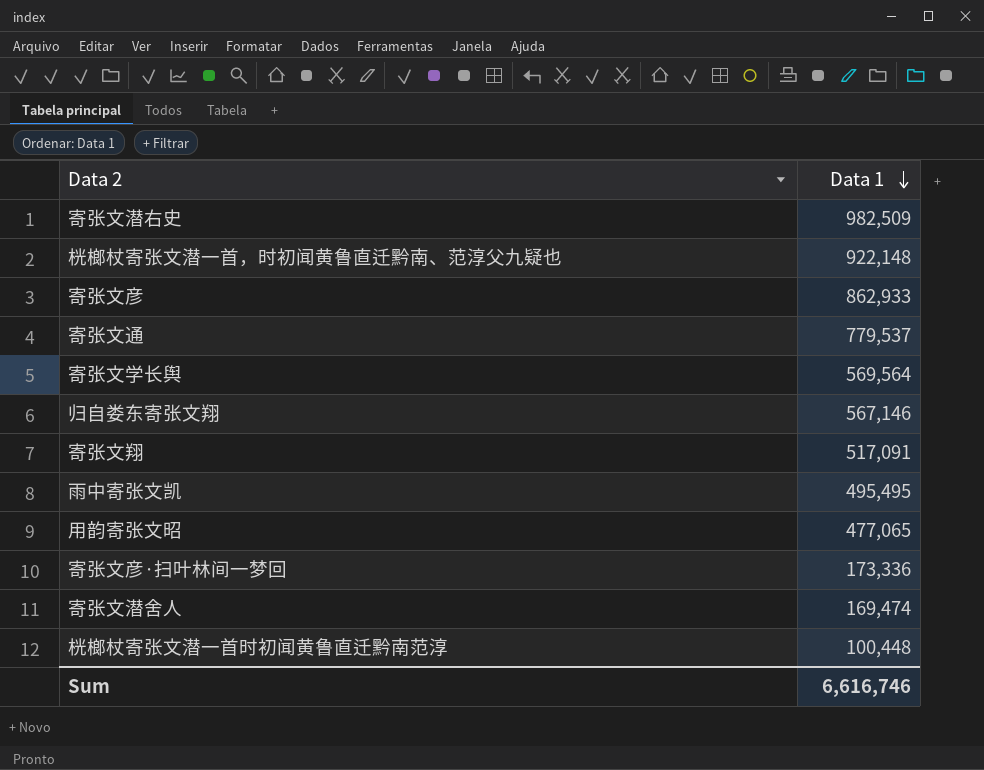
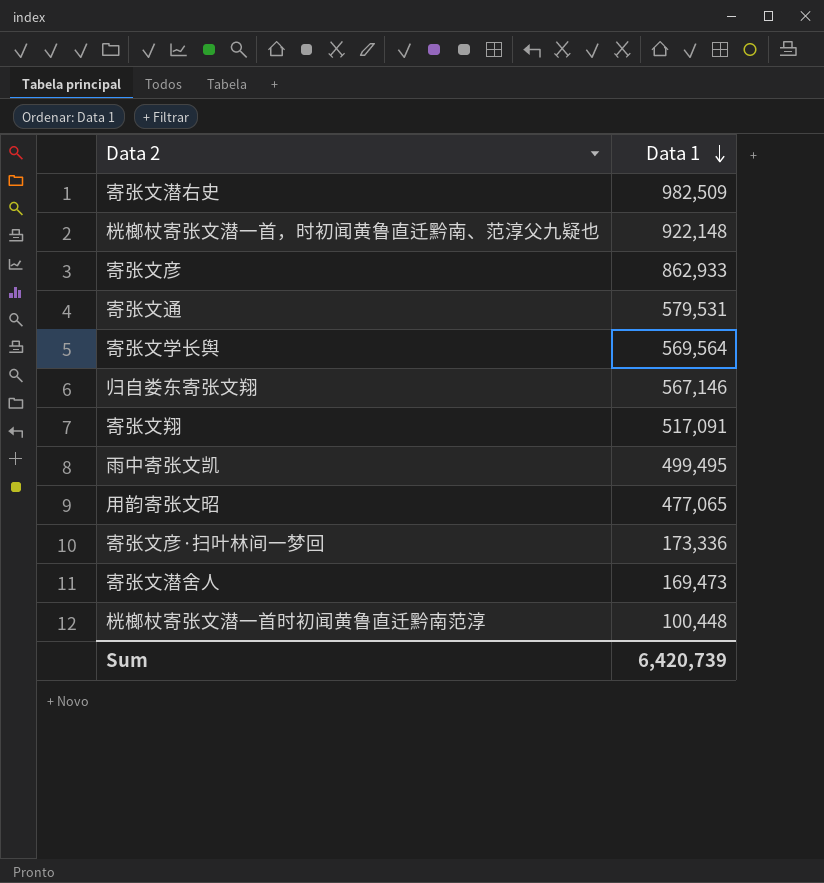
寄张文通 | Data 1: 779,537 -> 579,531
雨中寄张文凯 | Data 1: 495,495 -> 499,495
寄张文潜舍人 | Data 1: 169,474 -> 169,473
Sum | Data 1: 6,616,746 -> 6,420,739

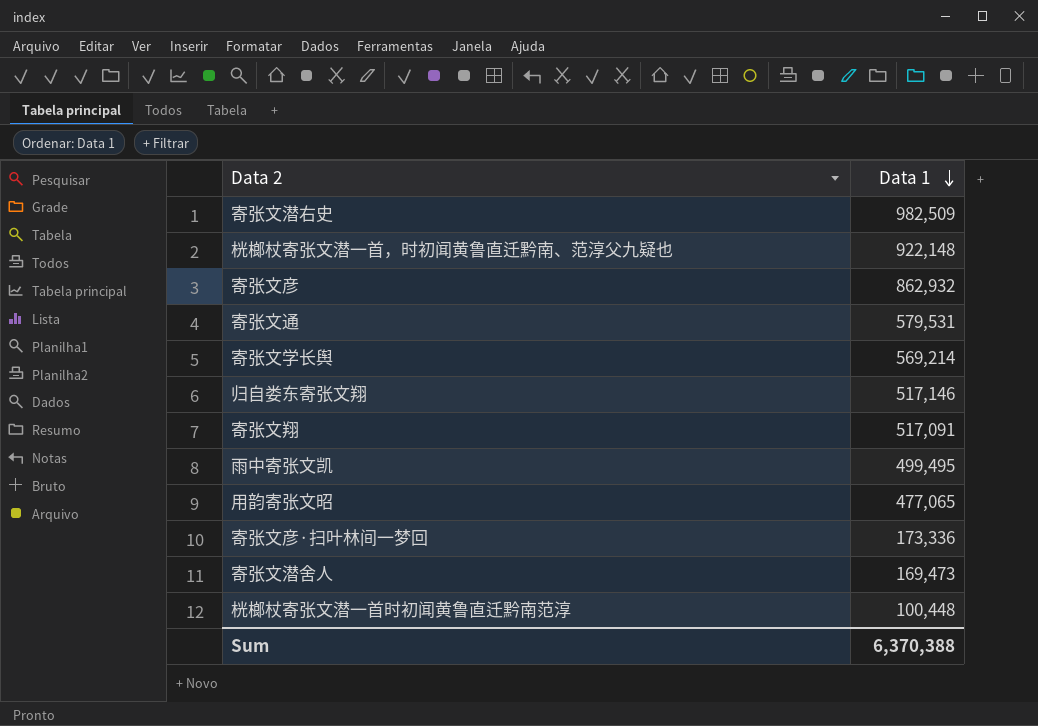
寄张文彦 | Data 1: 862,933 -> 862,932
寄张文学长舆 | Data 1: 569,564 -> 569,214
归自娄东寄张文翔 | Data 1: 567,146 -> 517,146
Sum | Data 1: 6,420,739 -> 6,370,388

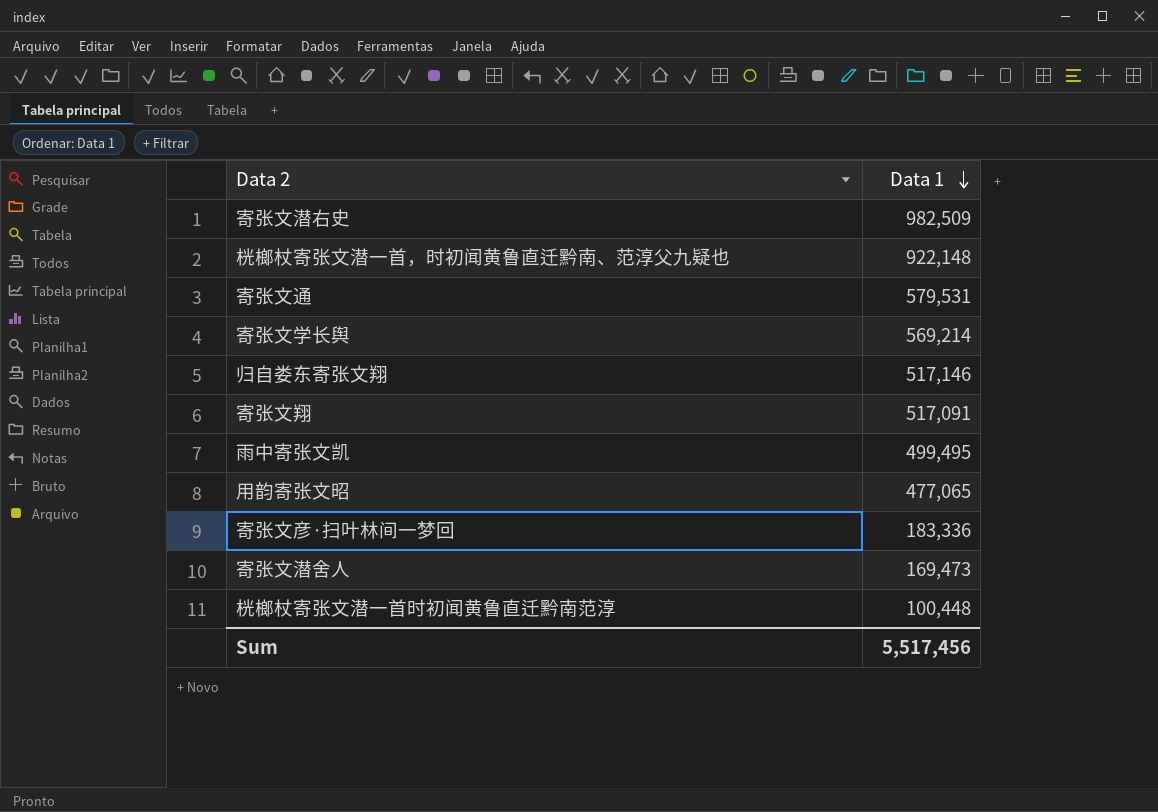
row 寄张文彦: 862,932 -> none
寄张文彦·扫叶林间一梦回 | Data 1: 173,336 -> 183,336
Sum | Data 1: 6,370,388 -> 5,517,456

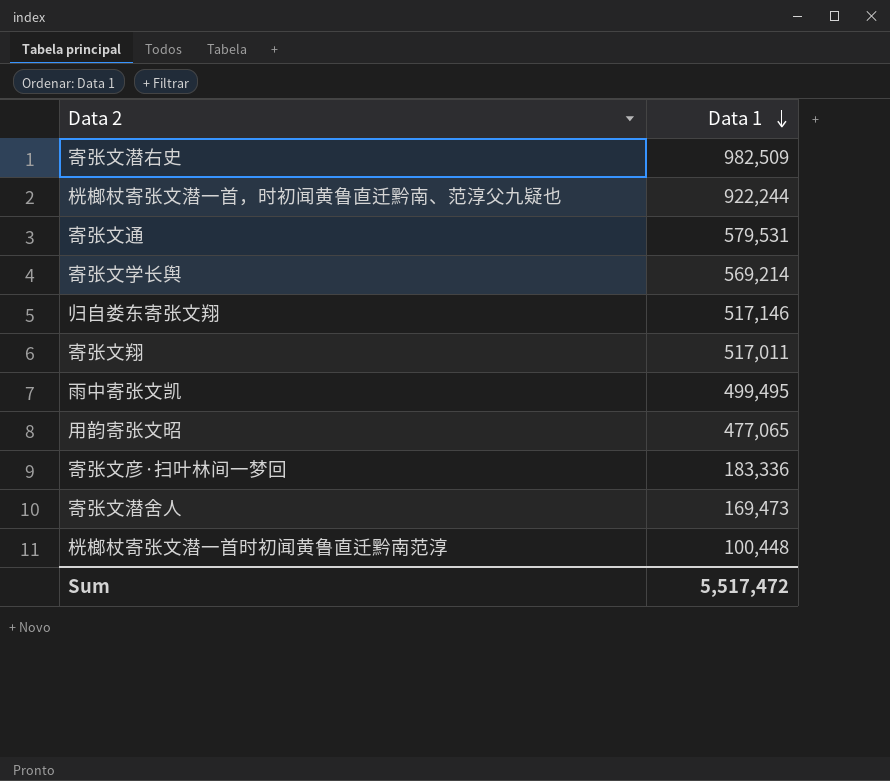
桄榔杖寄张文潜一首，时初闻黄鲁直迁黔南、范淳父九疑也 | Data 1: 922,148 -> 922,244
寄张文翔 | Data 1: 517,091 -> 517,011
Sum | Data 1: 5,517,456 -> 5,517,472

